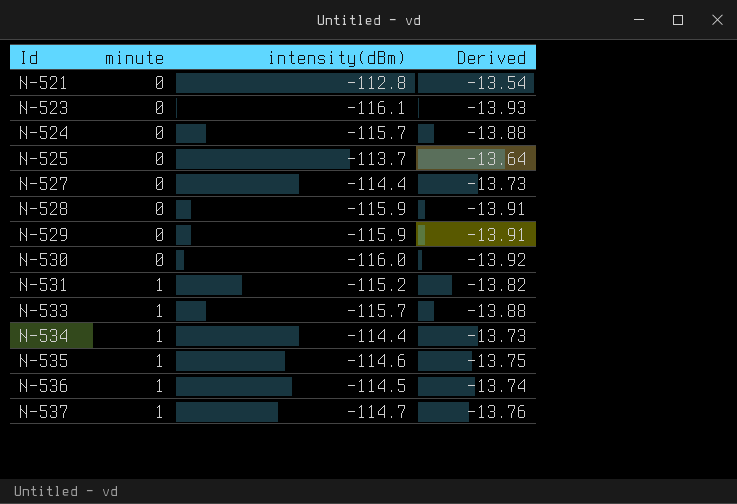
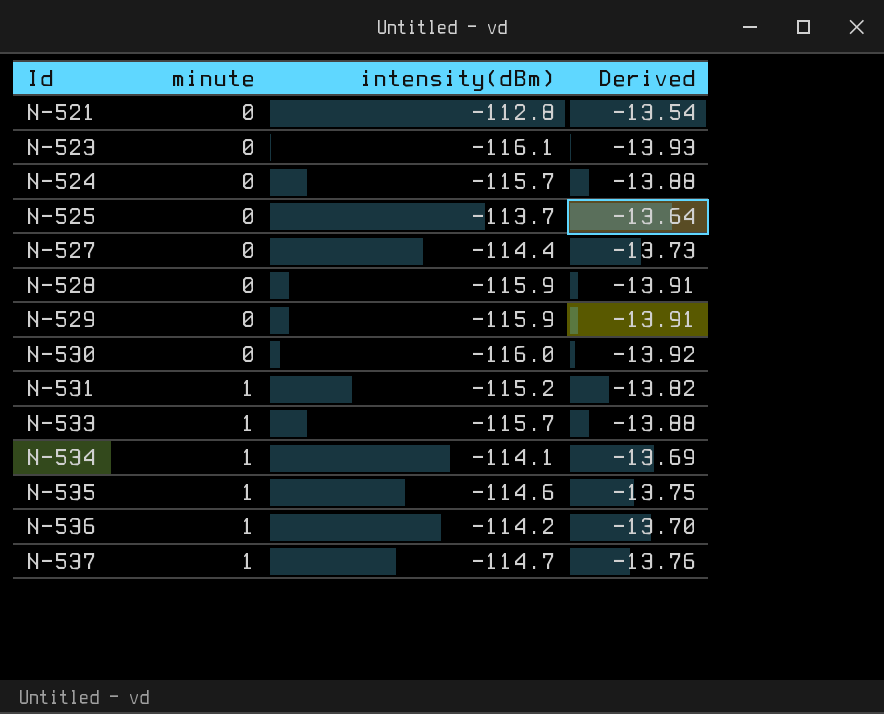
N-534 | intensity(dBm): -114.4 -> -114.1
N-534 | Derived: -13.73 -> -13.69
N-536 | intensity(dBm): -114.5 -> -114.2
N-536 | Derived: -13.74 -> -13.70

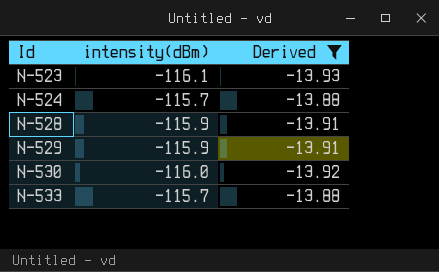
filter: none -> Derived <= -13.88
column minute | position: 2 -> none

